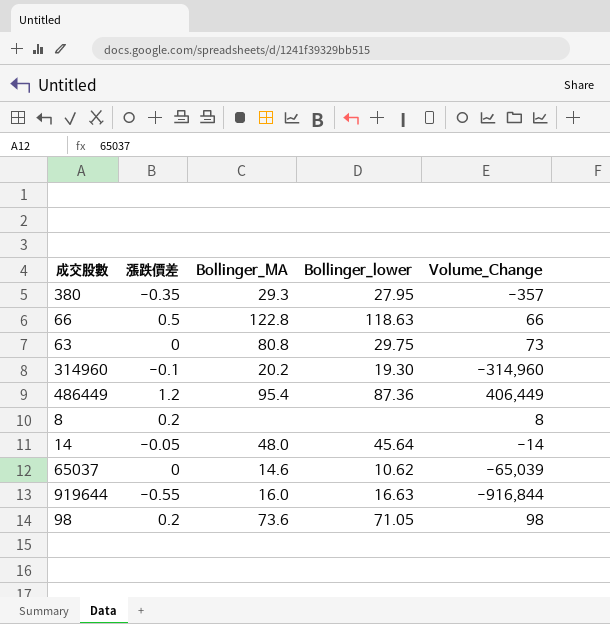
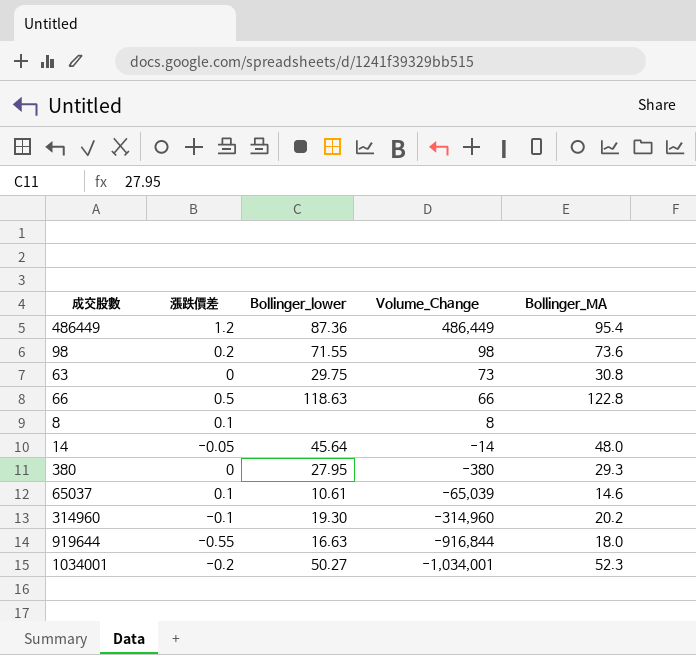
row order: none -> Volume_Change descending
column Bollinger_MA | position: 3 -> 5
486449 | Volume_Change: 406,449 -> 486,449
98 | Bollinger_lower: 71.05 -> 71.55
63 | Bollinger_MA: 80.8 -> 30.8
8 | 漲跌價差: 0.2 -> 0.1
380 | 漲跌價差: -0.35 -> 0
380 | Volume_Change: -357 -> -380
65037 | 漲跌價差: 0 -> 0.1
65037 | Bollinger_lower: 10.62 -> 10.61
919644 | Bollinger_MA: 16.0 -> 18.0
row 1034001: none -> -0.2 | 50.27 | -1,034,001 | 52.3

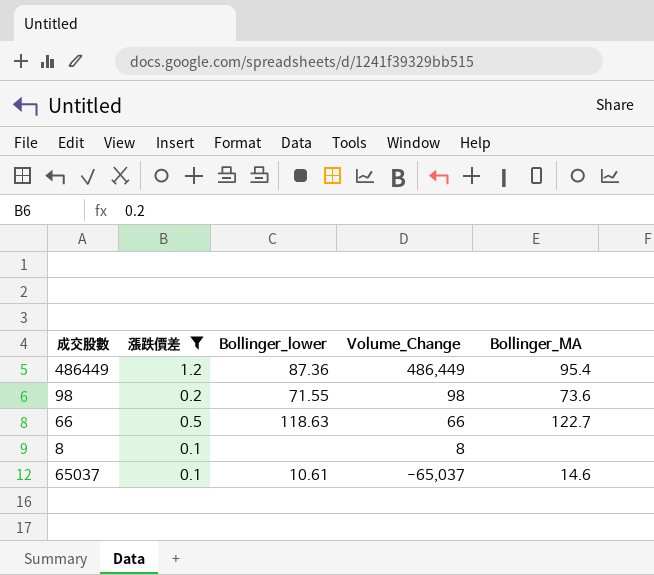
filter: none -> 漲跌價差 >= 0.1
66 | Bollinger_MA: 122.8 -> 122.7
65037 | Volume_Change: -65,039 -> -65,037

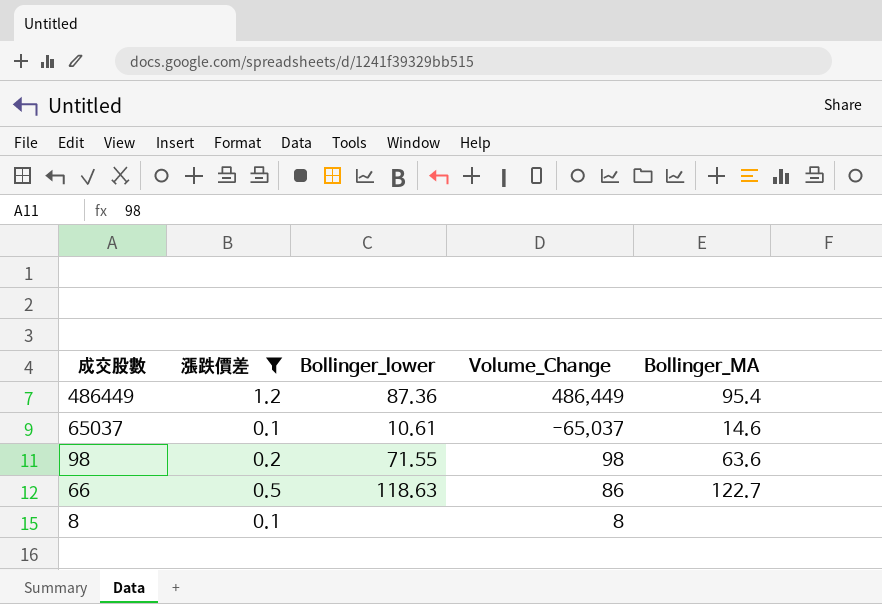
row order: Volume_Change descending -> 成交股數 descending
98 | Bollinger_MA: 73.6 -> 63.6
66 | Volume_Change: 66 -> 86

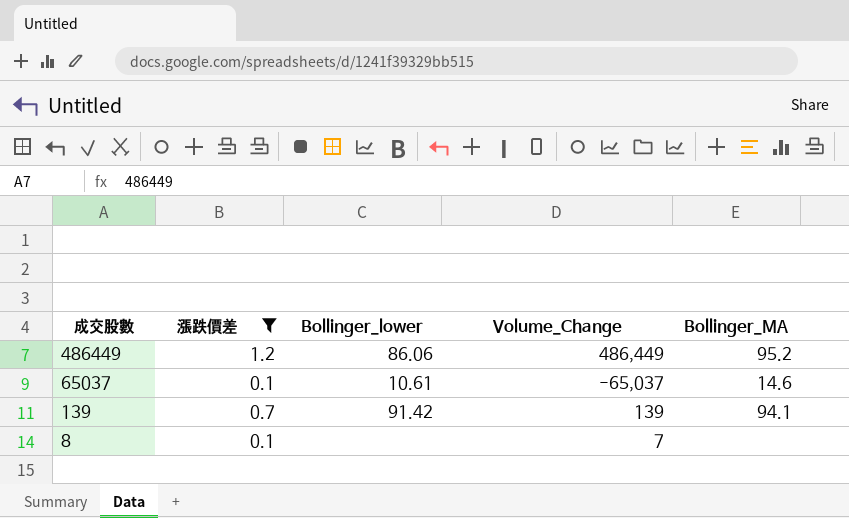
row 98: 0.2 | 71.55 | 98 | 63.6 -> none
row 66: 0.5 | 118.63 | 86 | 122.7 -> none
486449 | Bollinger_lower: 87.36 -> 86.06
486449 | Bollinger_MA: 95.4 -> 95.2
row 139: none -> 0.7 | 91.42 | 139 | 94.1
8 | Volume_Change: 8 -> 7

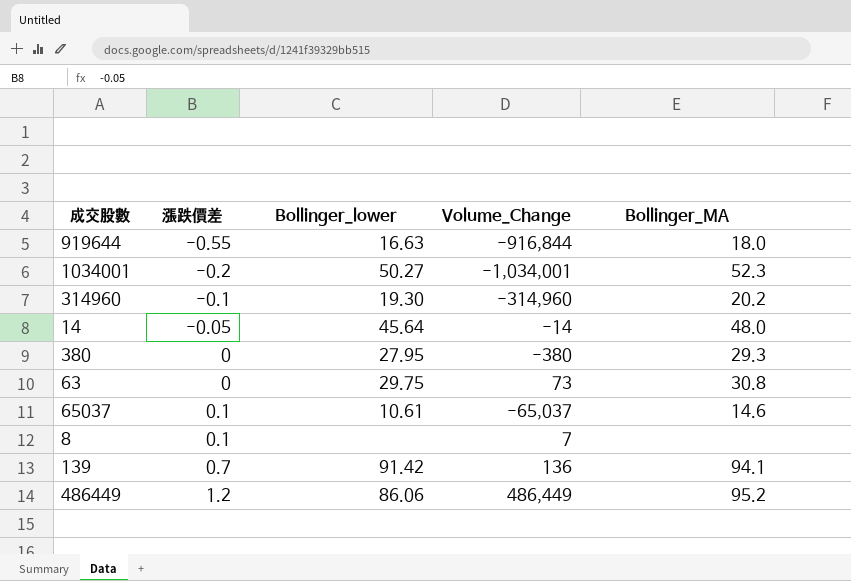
filter: 漲跌價差 >= 0.1 -> none
row order: 成交股數 descending -> 漲跌價差 ascending
139 | Volume_Change: 139 -> 136

